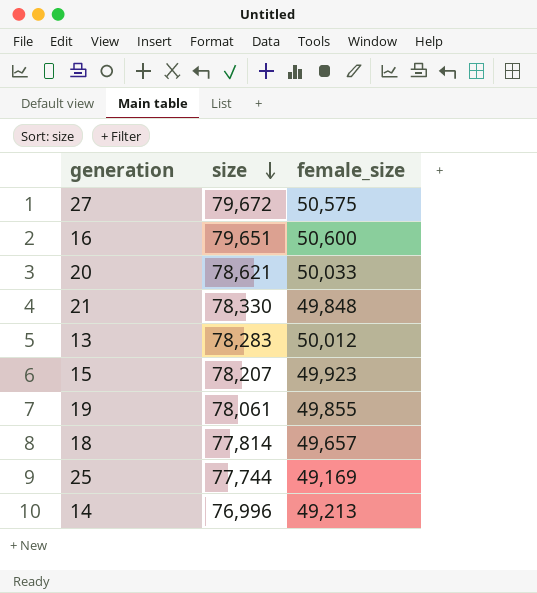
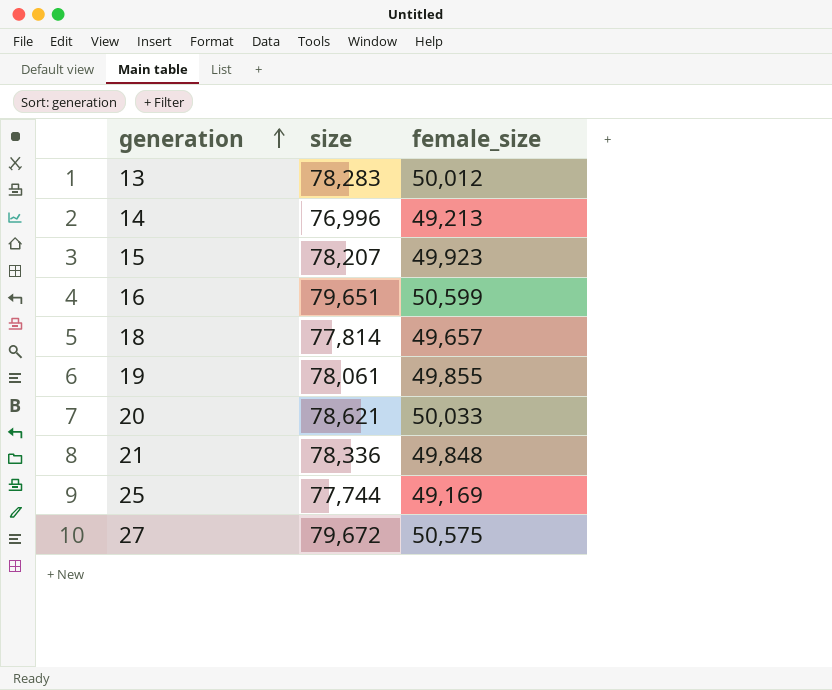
row order: size descending -> generation ascending
16 | female_size: 50,600 -> 50,599
21 | size: 78,330 -> 78,336

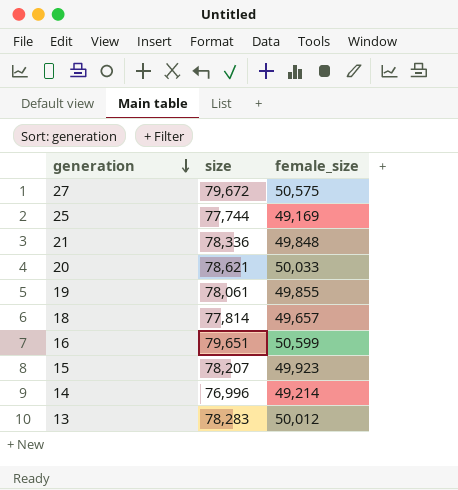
row order: generation ascending -> generation descending
14 | female_size: 49,213 -> 49,214

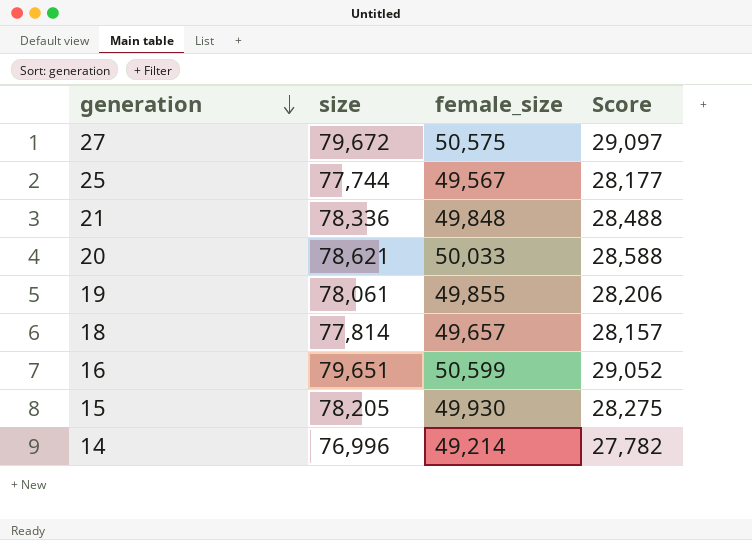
column Score | formula: none -> [size] - [female_size]
row 13: 78,283 | 50,012 -> none
25 | female_size: 49,169 -> 49,567
15 | size: 78,207 -> 78,205
15 | female_size: 49,923 -> 49,930

